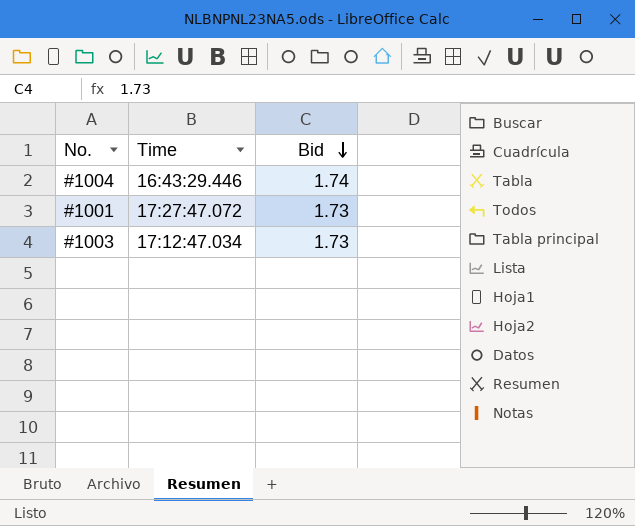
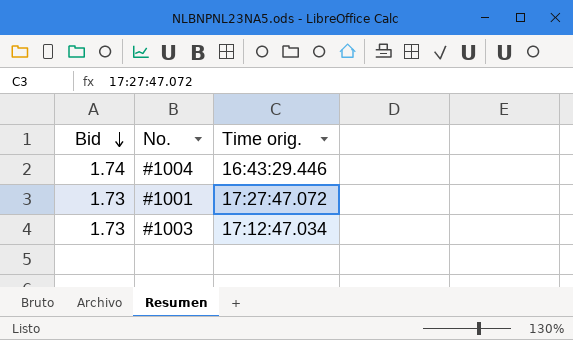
column Bid | position: 3 -> 1
column name: Time -> Time orig.

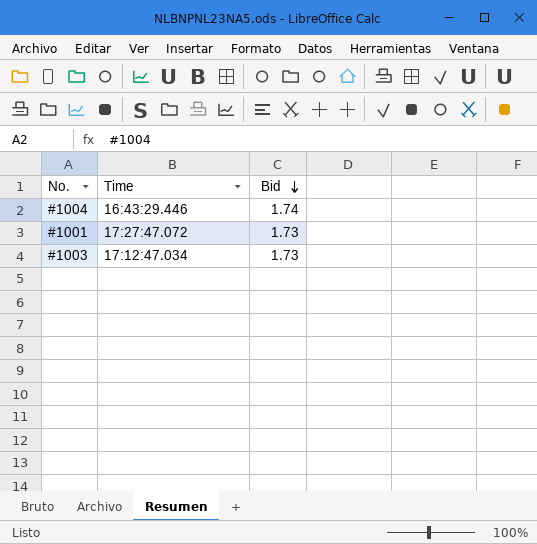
column name: Time orig. -> Time
column Bid | position: 1 -> 3

